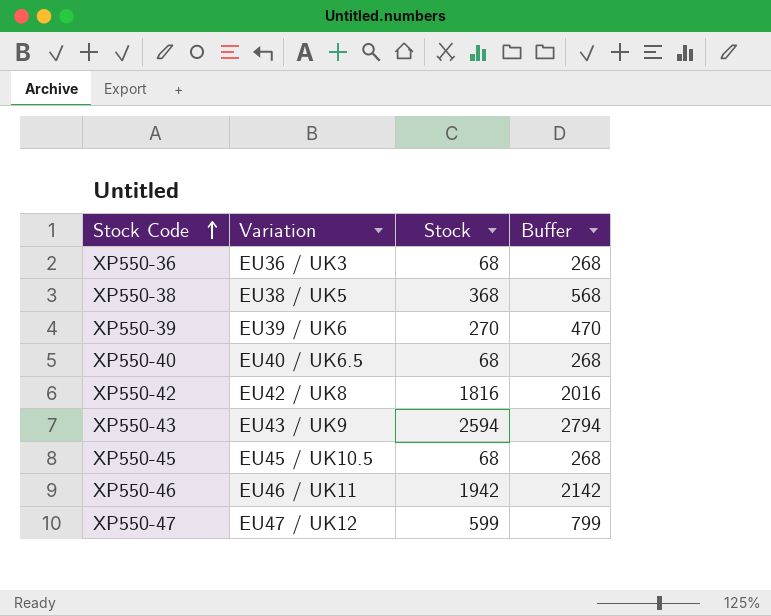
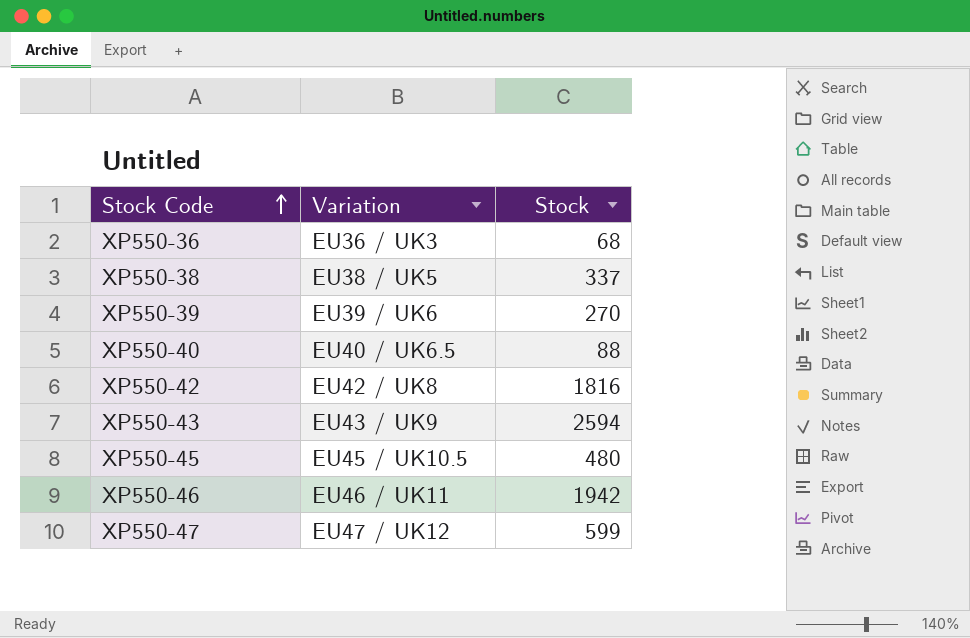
column Buffer | formula: [Stock] + 200 -> none
XP550-38 | Stock: 368 -> 337
XP550-40 | Stock: 68 -> 88
XP550-45 | Stock: 68 -> 480

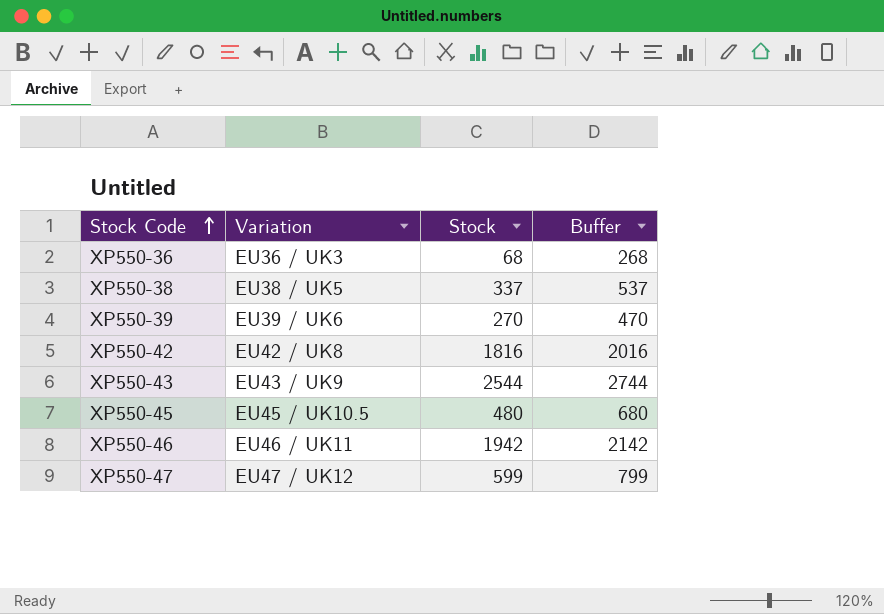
column Buffer | formula: none -> [Stock] + 200
row XP550-40: EU40 / UK6.5 | 88 -> none
XP550-43 | Stock: 2594 -> 2544

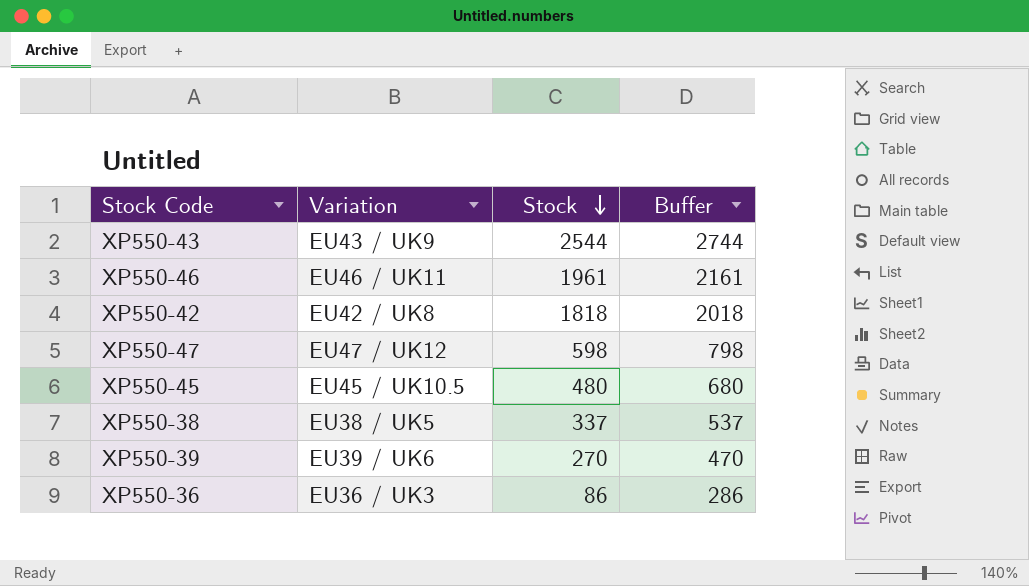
row order: Stock Code ascending -> Stock descending
XP550-46 | Stock: 1942 -> 1961
XP550-46 | Buffer: 2142 -> 2161
XP550-42 | Stock: 1816 -> 1818
XP550-42 | Buffer: 2016 -> 2018
XP550-47 | Stock: 599 -> 598
XP550-47 | Buffer: 799 -> 798
XP550-36 | Stock: 68 -> 86
XP550-36 | Buffer: 268 -> 286

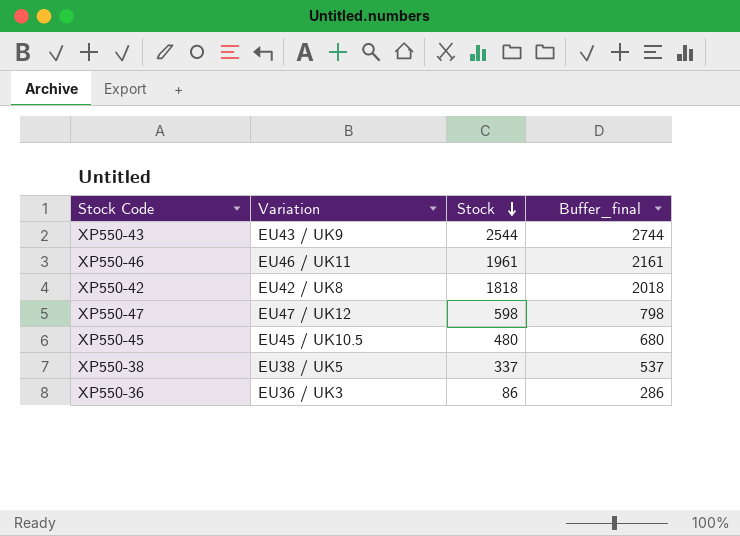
column name: Buffer -> Buffer_final
row XP550-39: EU39 / UK6 | 270 | 470 -> none

